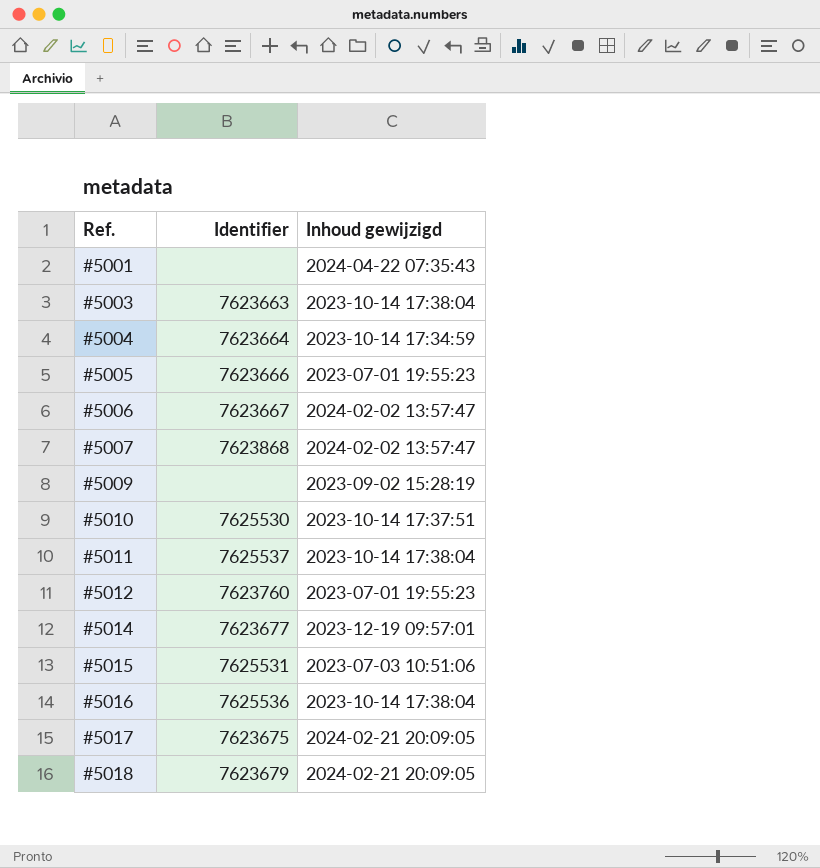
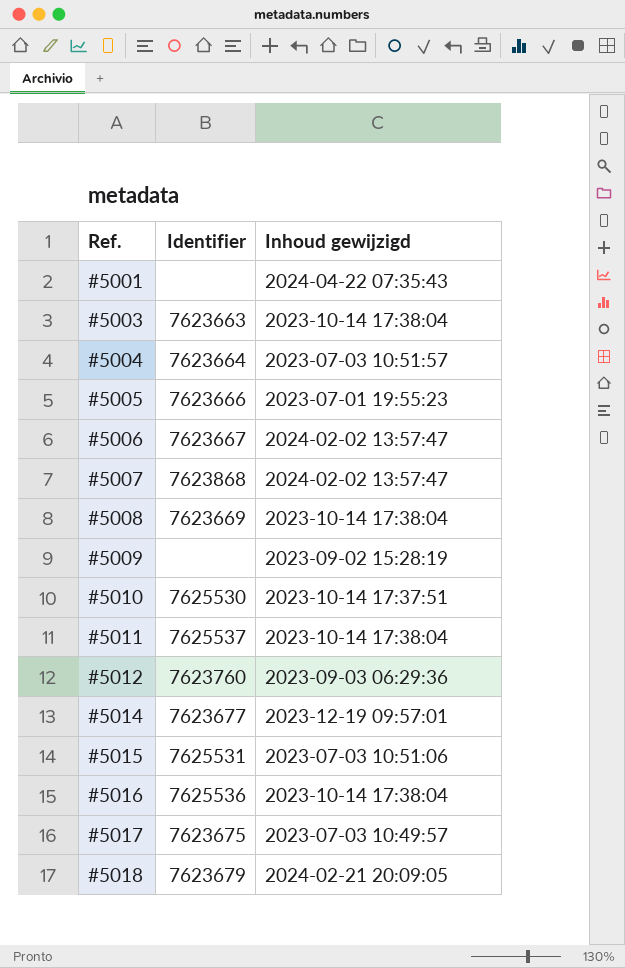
#5004 | Inhoud gewijzigd: 2023-10-14 17:34:59 -> 2023-07-03 10:51:57
row #5008: none -> 7623669 | 2023-10-14 17:38:04
#5012 | Inhoud gewijzigd: 2023-07-01 19:55:23 -> 2023-09-03 06:29:36
#5017 | Inhoud gewijzigd: 2024-02-21 20:09:05 -> 2023-07-03 10:49:57

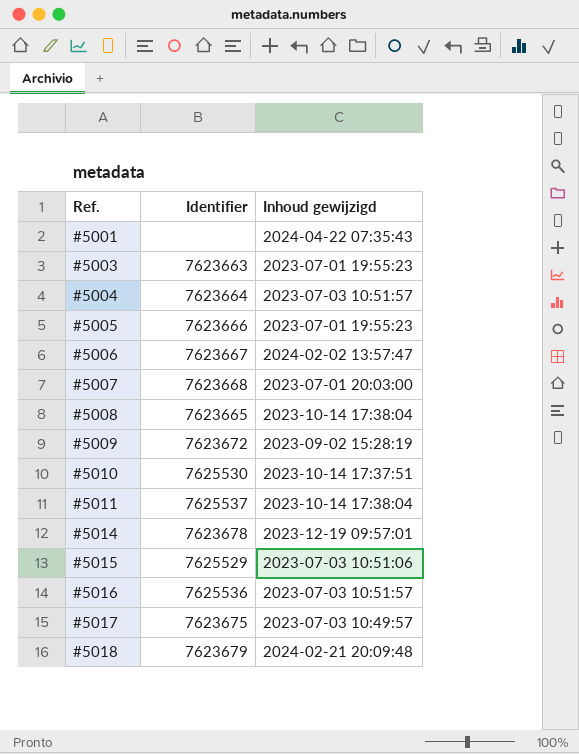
row #5012: 7623760 | 2023-09-03 06:29:36 -> none
#5003 | Inhoud gewijzigd: 2023-10-14 17:38:04 -> 2023-07-01 19:55:23
#5007 | Identifier: 7623868 -> 7623668
#5007 | Inhoud gewijzigd: 2024-02-02 13:57:47 -> 2023-07-01 20:03:00
#5008 | Identifier: 7623669 -> 7623665
#5009 | Identifier: none -> 7623672
#5014 | Identifier: 7623677 -> 7623678
#5015 | Identifier: 7625531 -> 7625529
#5016 | Inhoud gewijzigd: 2023-10-14 17:38:04 -> 2023-07-03 10:51:57
#5018 | Inhoud gewijzigd: 2024-02-21 20:09:05 -> 2024-02-21 20:09:48

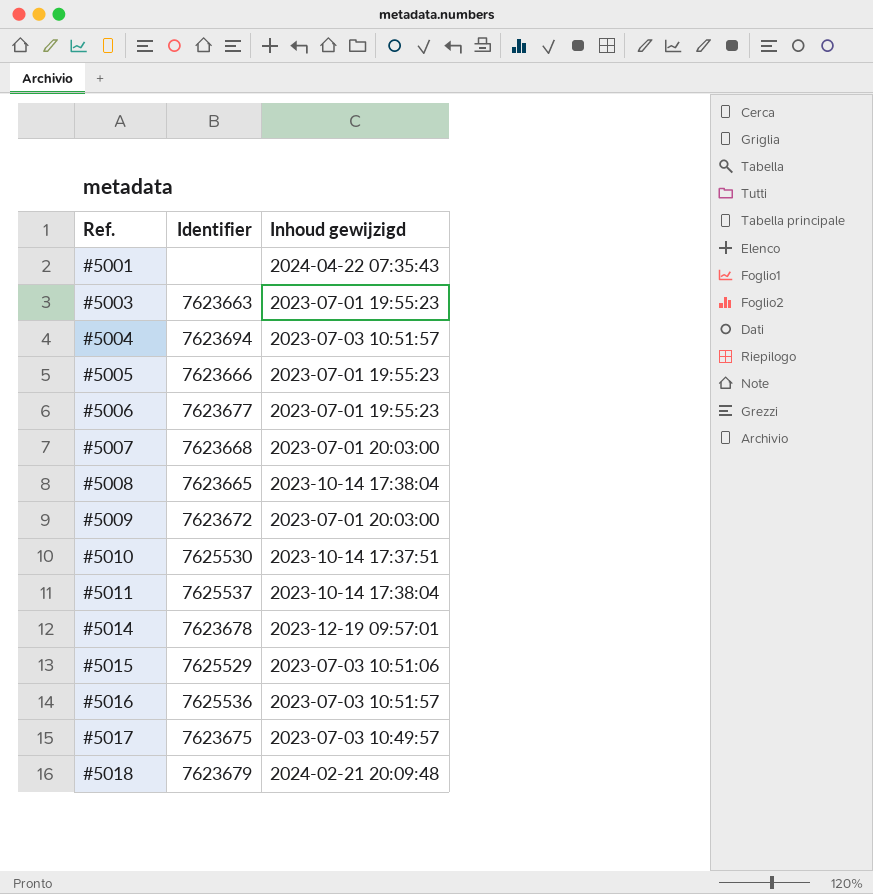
#5004 | Identifier: 7623664 -> 7623694
#5006 | Identifier: 7623667 -> 7623677
#5006 | Inhoud gewijzigd: 2024-02-02 13:57:47 -> 2023-07-01 19:55:23
#5009 | Inhoud gewijzigd: 2023-09-02 15:28:19 -> 2023-07-01 20:03:00

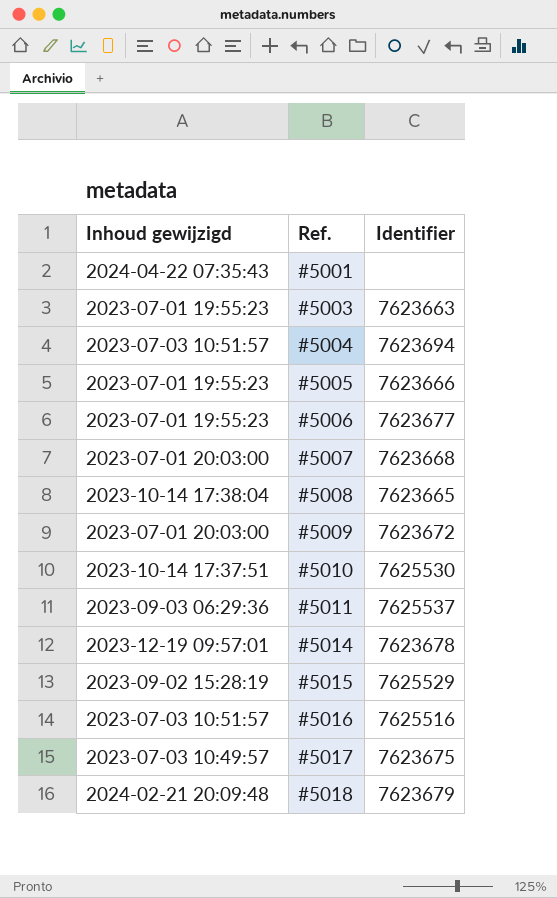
column Inhoud gewijzigd | position: 3 -> 1
#5011 | Inhoud gewijzigd: 2023-10-14 17:38:04 -> 2023-09-03 06:29:36
#5015 | Inhoud gewijzigd: 2023-07-03 10:51:06 -> 2023-09-02 15:28:19
#5016 | Identifier: 7625536 -> 7625516

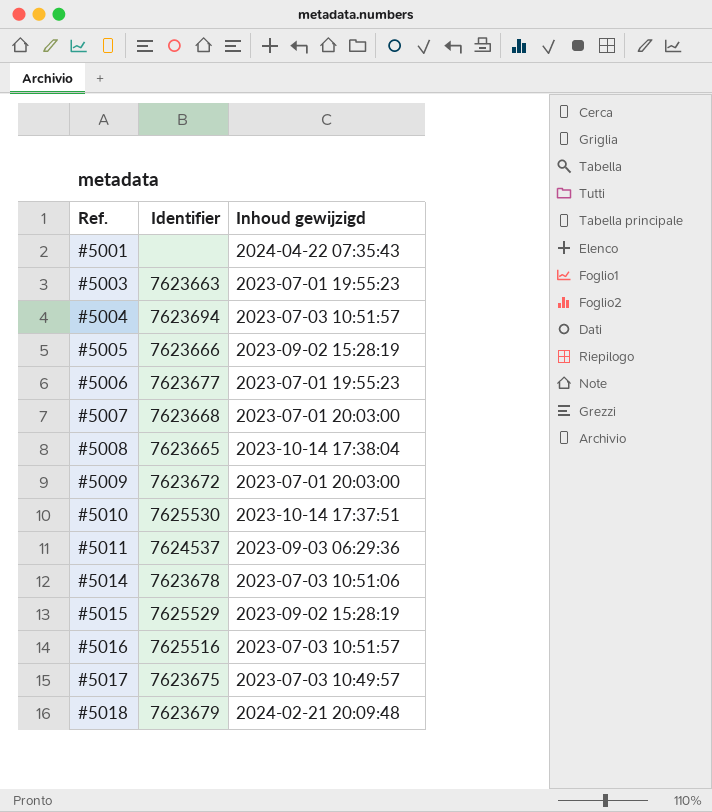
column Inhoud gewijzigd | position: 1 -> 3
#5005 | Inhoud gewijzigd: 2023-07-01 19:55:23 -> 2023-09-02 15:28:19
#5011 | Identifier: 7625537 -> 7624537
#5014 | Inhoud gewijzigd: 2023-12-19 09:57:01 -> 2023-07-03 10:51:06

